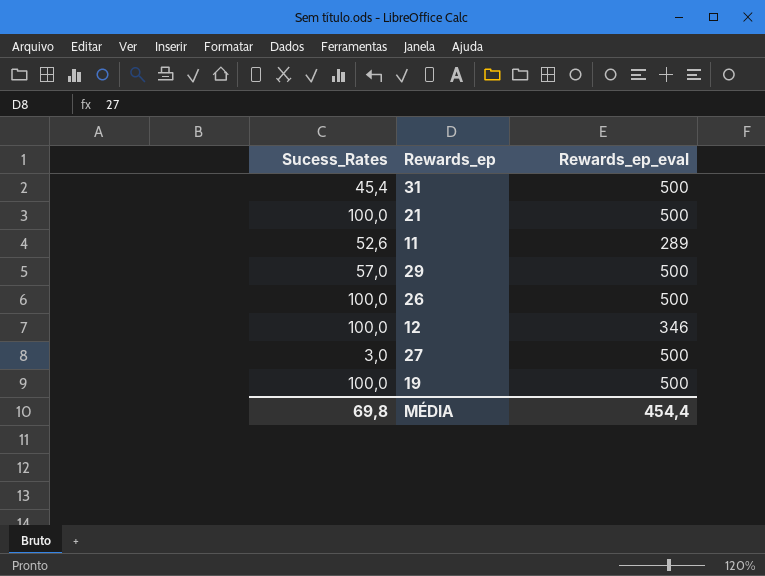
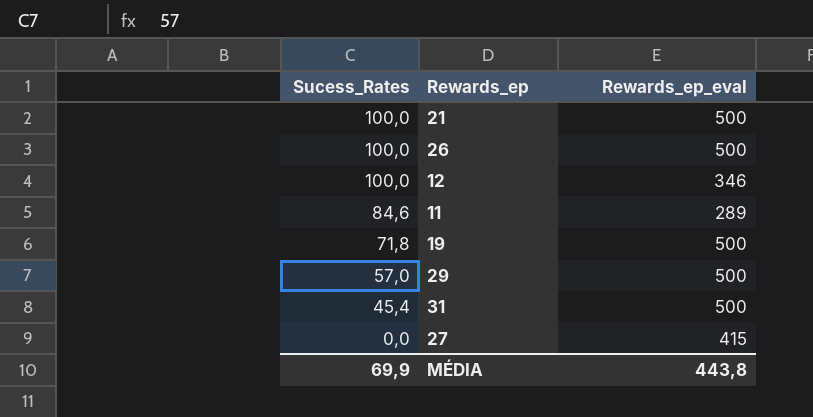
row order: none -> Sucess_Rates descending
11 | Sucess_Rates: 52,6 -> 84,6
19 | Sucess_Rates: 100,0 -> 71,8
27 | Sucess_Rates: 3,0 -> 0,0
27 | Rewards_ep_eval: 500 -> 415
MÉDIA | Sucess_Rates: 69,8 -> 69,9
MÉDIA | Rewards_ep_eval: 454,4 -> 443,8

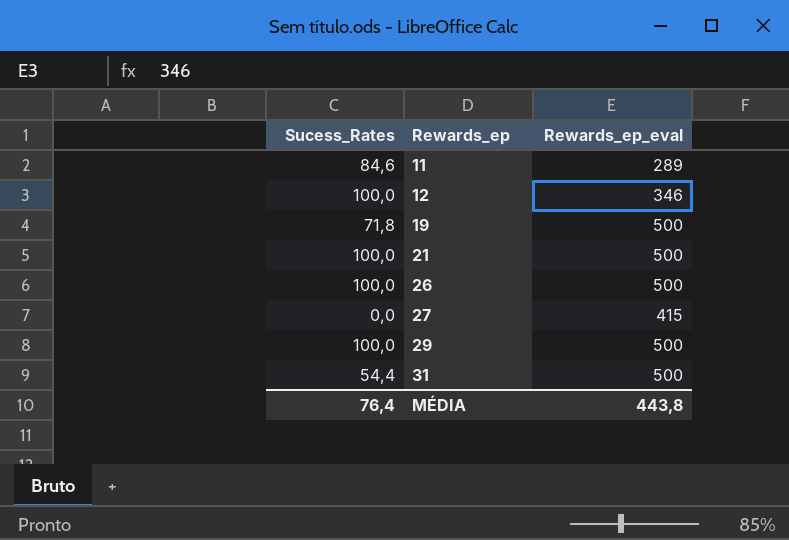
row order: Sucess_Rates descending -> Rewards_ep ascending
29 | Sucess_Rates: 57,0 -> 100,0
31 | Sucess_Rates: 45,4 -> 54,4
MÉDIA | Sucess_Rates: 69,9 -> 76,4

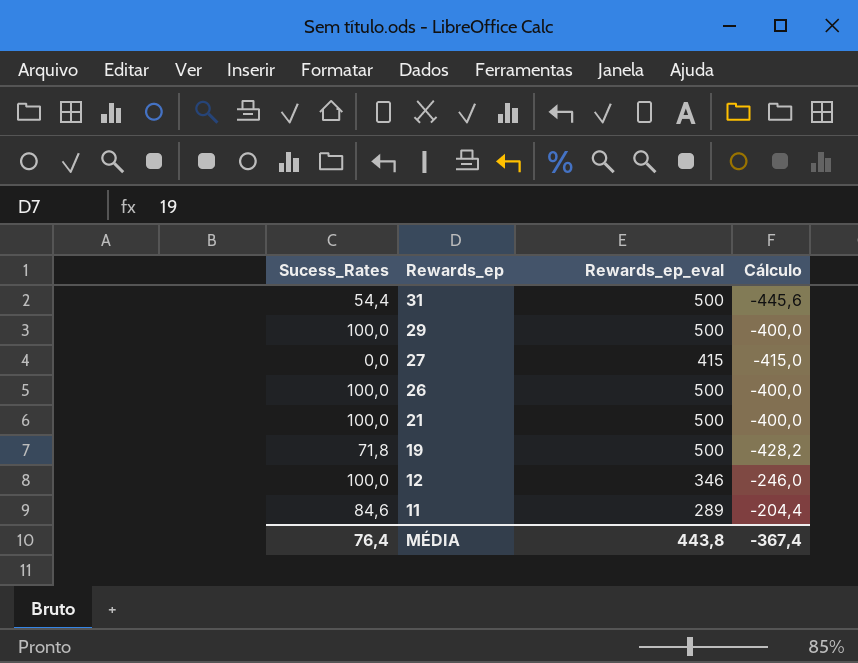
row order: Rewards_ep ascending -> Rewards_ep descending
column Cálculo | formula: none -> [Sucess_Rates] - [Rewards_ep_eval]

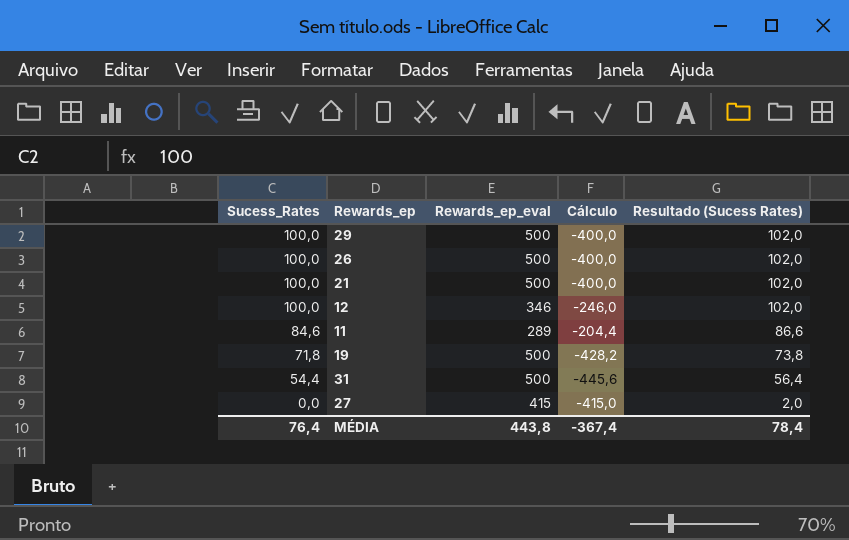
row order: Rewards_ep descending -> Sucess_Rates descending
column Resultado (Sucess Rates) | formula: none -> [Sucess_Rates] + 2

